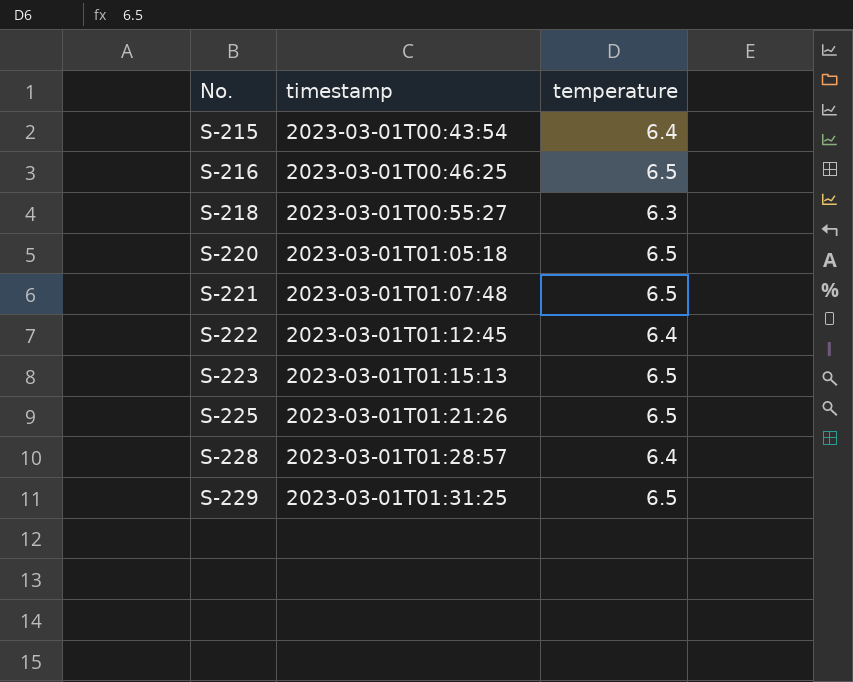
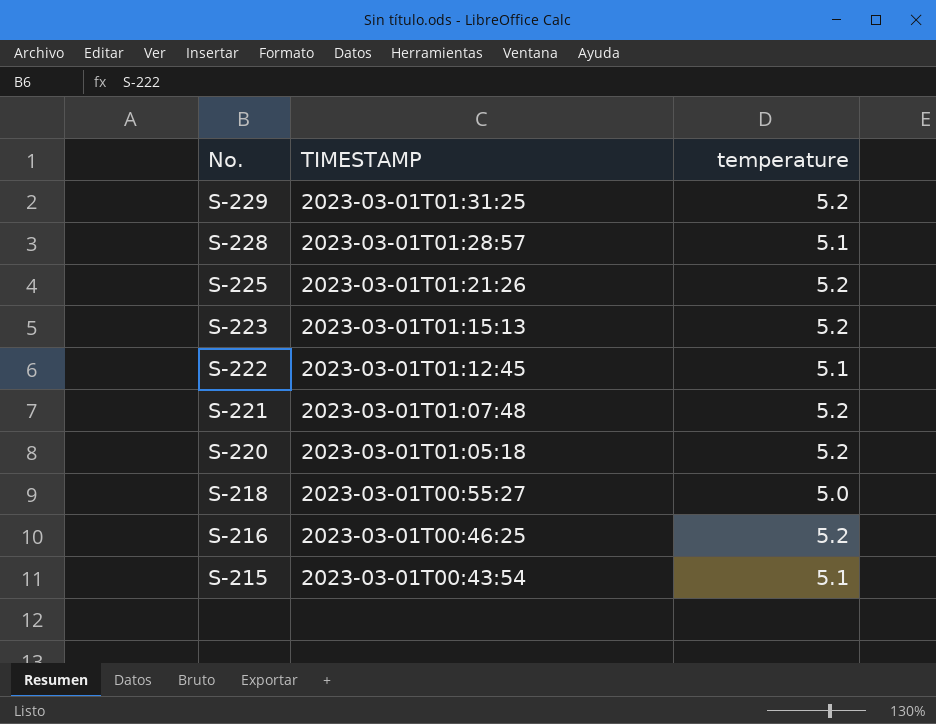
row order: No. ascending -> No. descending
column name: timestamp -> TIMESTAMP
S-229 | temperature: 6.5 -> 5.2
S-228 | temperature: 6.4 -> 5.1
S-225 | temperature: 6.5 -> 5.2
S-223 | temperature: 6.5 -> 5.2
S-222 | temperature: 6.4 -> 5.1
S-221 | temperature: 6.5 -> 5.2
S-220 | temperature: 6.5 -> 5.2
S-218 | temperature: 6.3 -> 5.0
S-216 | temperature: 6.5 -> 5.2
S-215 | temperature: 6.4 -> 5.1

